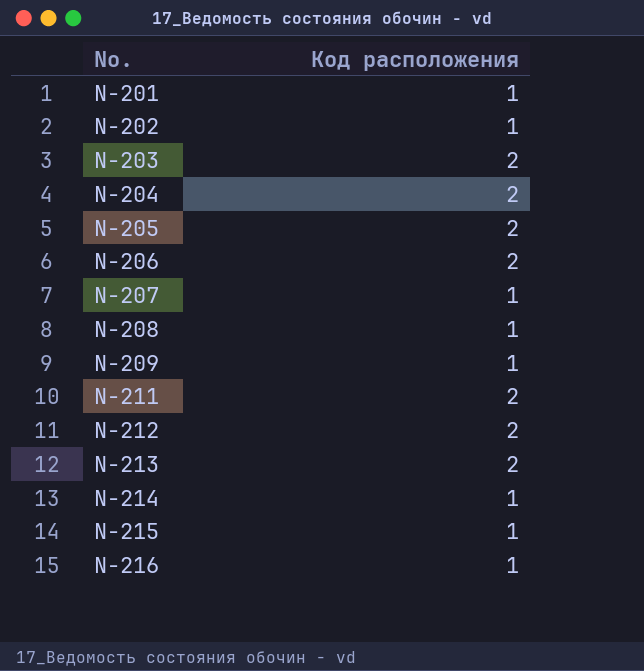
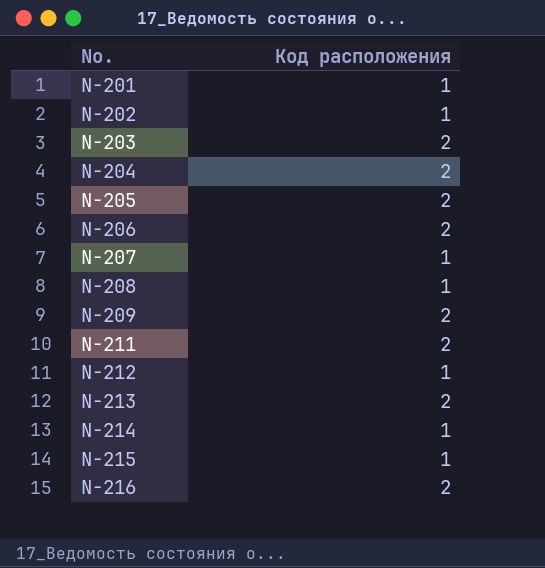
N-209 | Код расположения: 1 -> 2
N-212 | Код расположения: 2 -> 1
N-216 | Код расположения: 1 -> 2

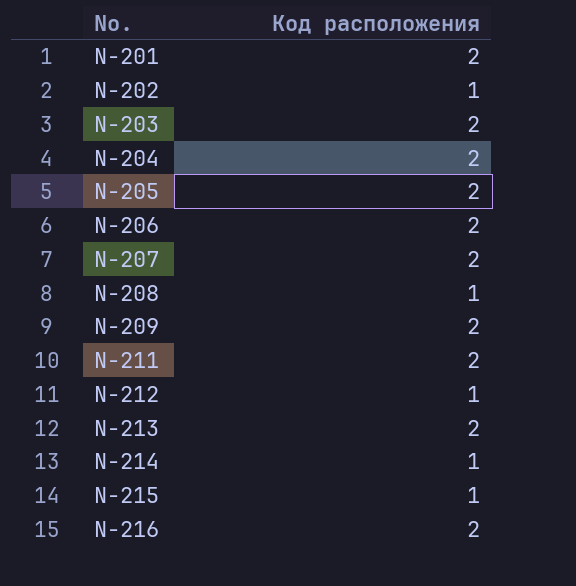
N-201 | Код расположения: 1 -> 2
N-207 | Код расположения: 1 -> 2

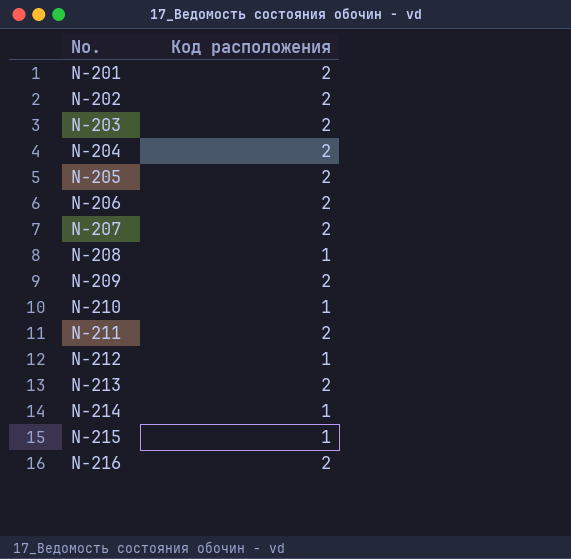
N-202 | Код расположения: 1 -> 2
row N-210: none -> 1

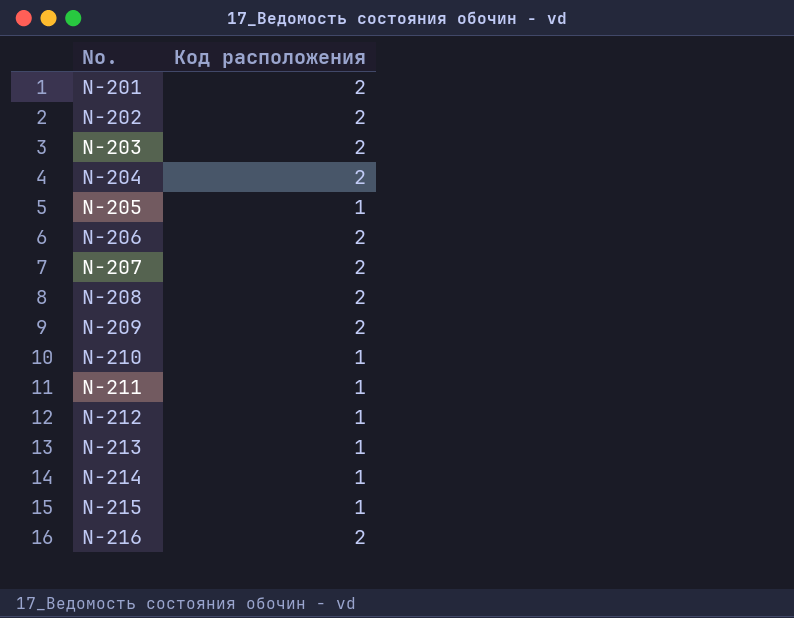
N-205 | Код расположения: 2 -> 1
N-208 | Код расположения: 1 -> 2
N-211 | Код расположения: 2 -> 1
N-213 | Код расположения: 2 -> 1

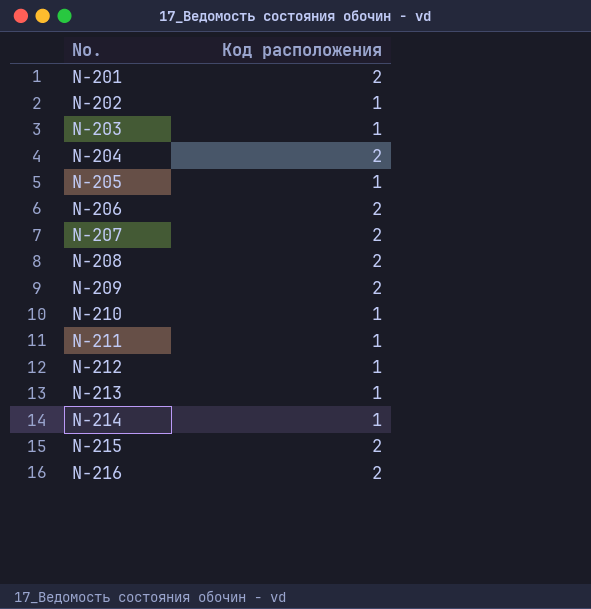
N-202 | Код расположения: 2 -> 1
N-203 | Код расположения: 2 -> 1
N-215 | Код расположения: 1 -> 2

